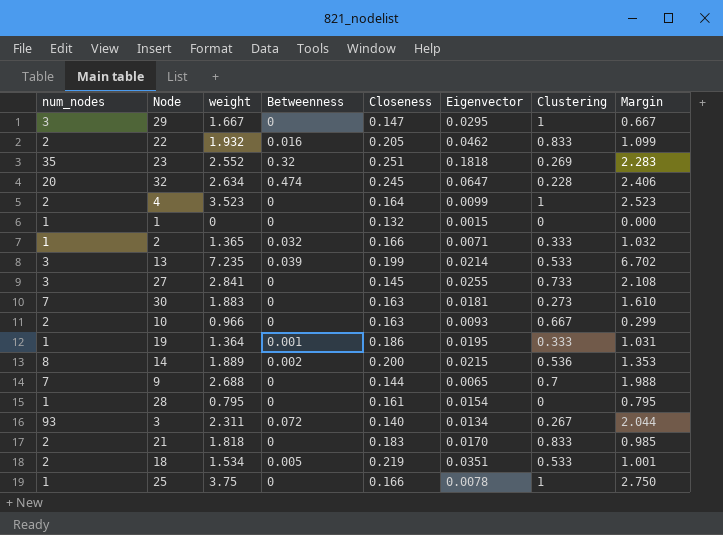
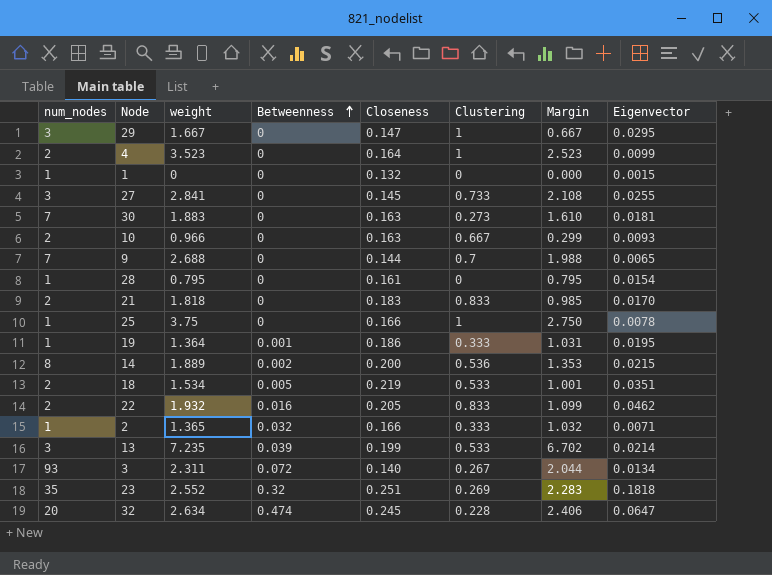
row order: none -> Betweenness ascending
column Eigenvector | position: 6 -> 8

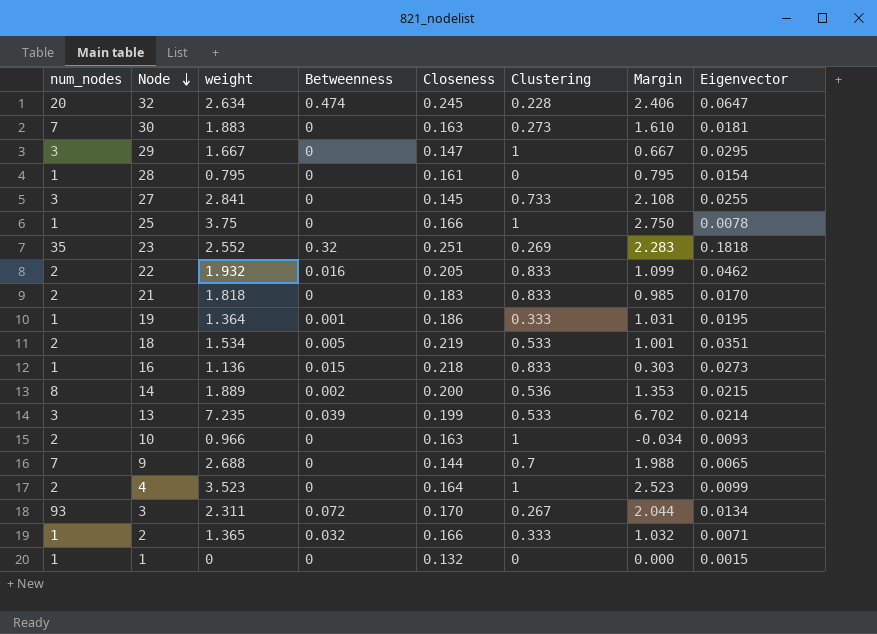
row order: Betweenness ascending -> Node descending
row 16: none -> 1 | 1.136 | 0.015 | 0.218 | 0.833 | 0.303 | 0.0273
10 | Clustering: 0.667 -> 1
10 | Margin: 0.299 -> -0.034
3 | Closeness: 0.140 -> 0.170

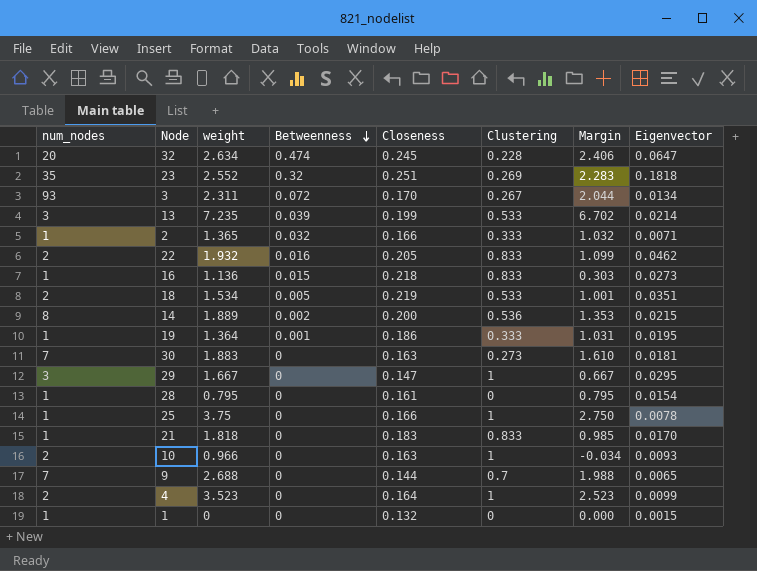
row order: Node descending -> Betweenness descending
row 27: 3 | 2.841 | 0 | 0.145 | 0.733 | 2.108 | 0.0255 -> none
21 | num_nodes: 2 -> 1

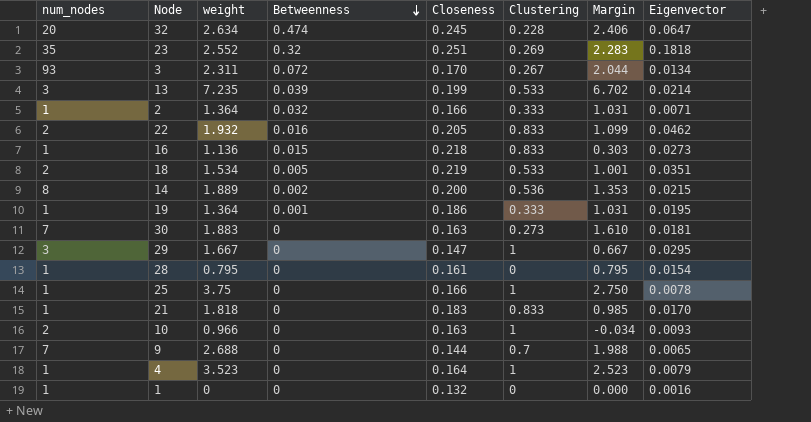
2 | weight: 1.365 -> 1.364
2 | Margin: 1.032 -> 1.031
4 | num_nodes: 2 -> 1
4 | Eigenvector: 0.0099 -> 0.0079
1 | Eigenvector: 0.0015 -> 0.0016

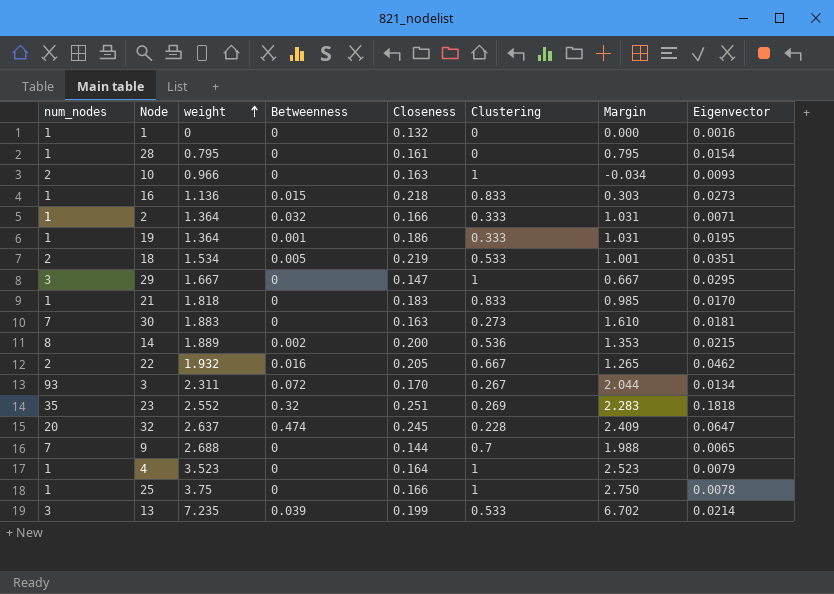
row order: Betweenness descending -> weight ascending
22 | Clustering: 0.833 -> 0.667
22 | Margin: 1.099 -> 1.265
32 | weight: 2.634 -> 2.637
32 | Margin: 2.406 -> 2.409

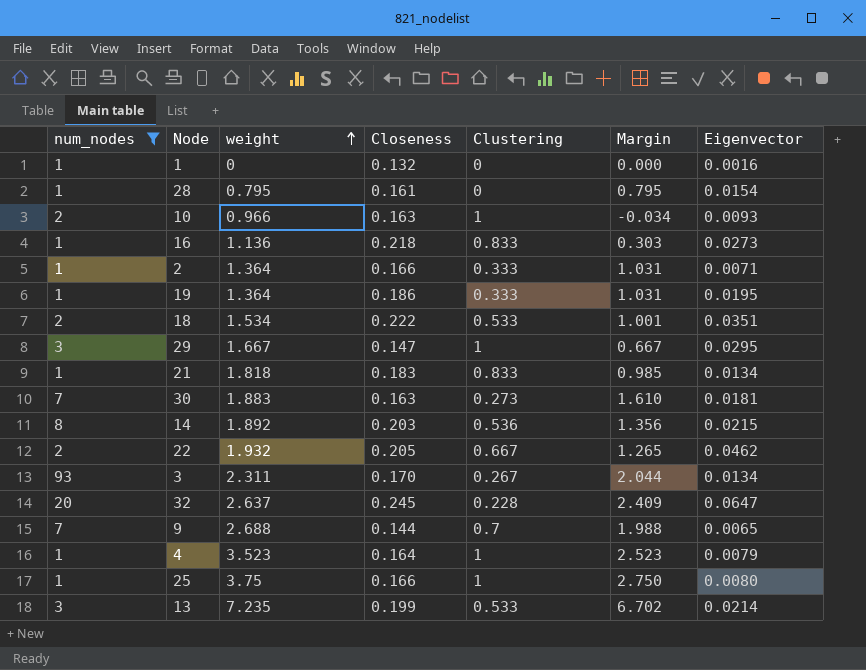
filter: none -> num_nodes != 35
column Betweenness | position: 4 -> none
18 | Closeness: 0.219 -> 0.222
21 | Eigenvector: 0.0170 -> 0.0134
14 | weight: 1.889 -> 1.892
14 | Closeness: 0.200 -> 0.203
14 | Margin: 1.353 -> 1.356
25 | Eigenvector: 0.0078 -> 0.0080

